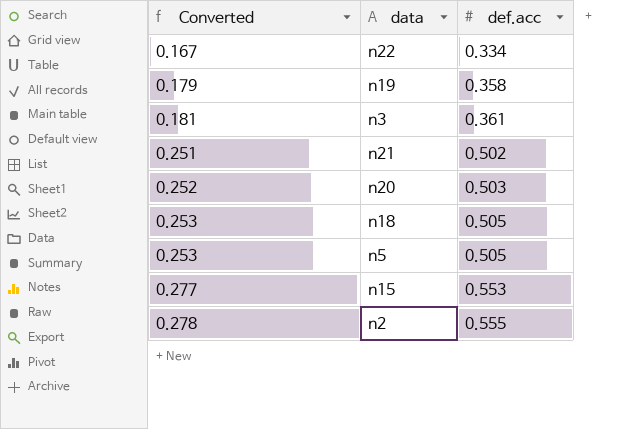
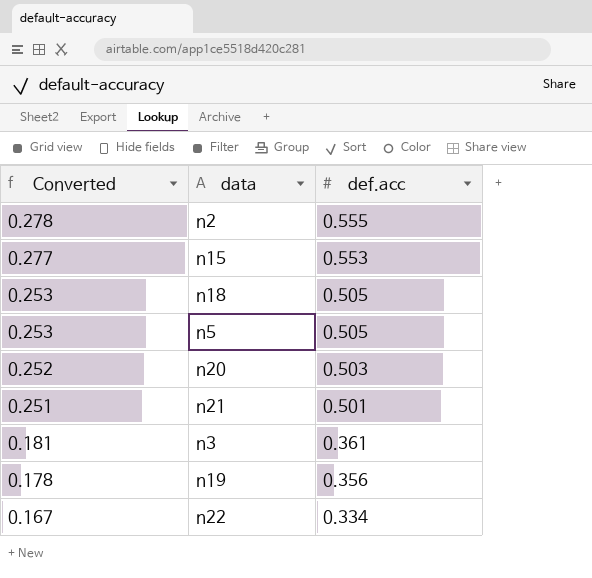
row order: Converted ascending -> Converted descending
n21 | def.acc: 0.502 -> 0.501
n19 | Converted: 0.179 -> 0.178
n19 | def.acc: 0.358 -> 0.356

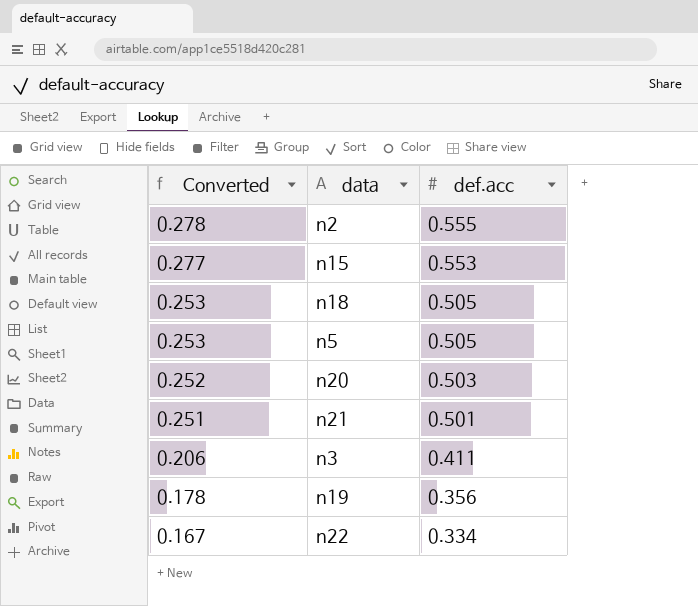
n3 | Converted: 0.181 -> 0.206
n3 | def.acc: 0.361 -> 0.411

